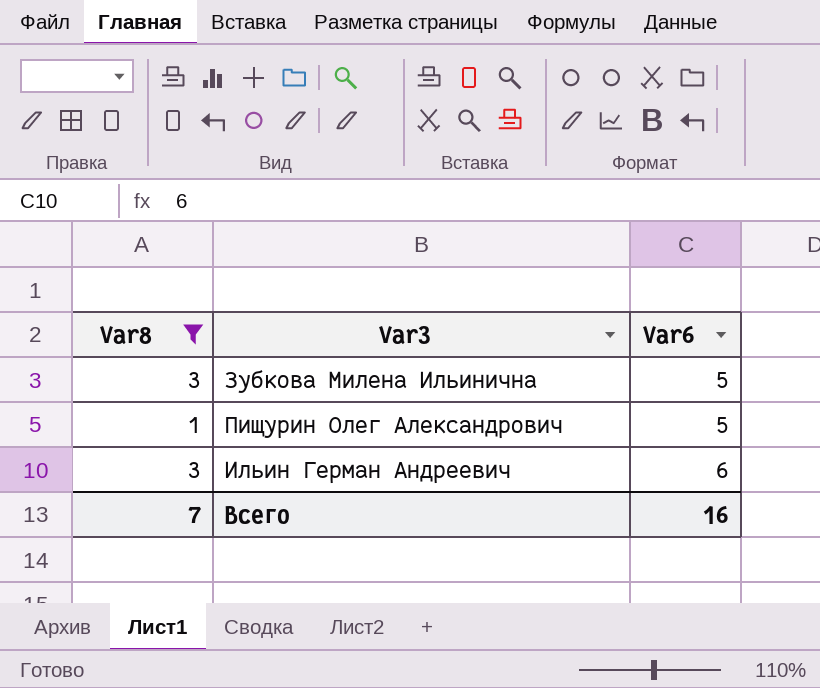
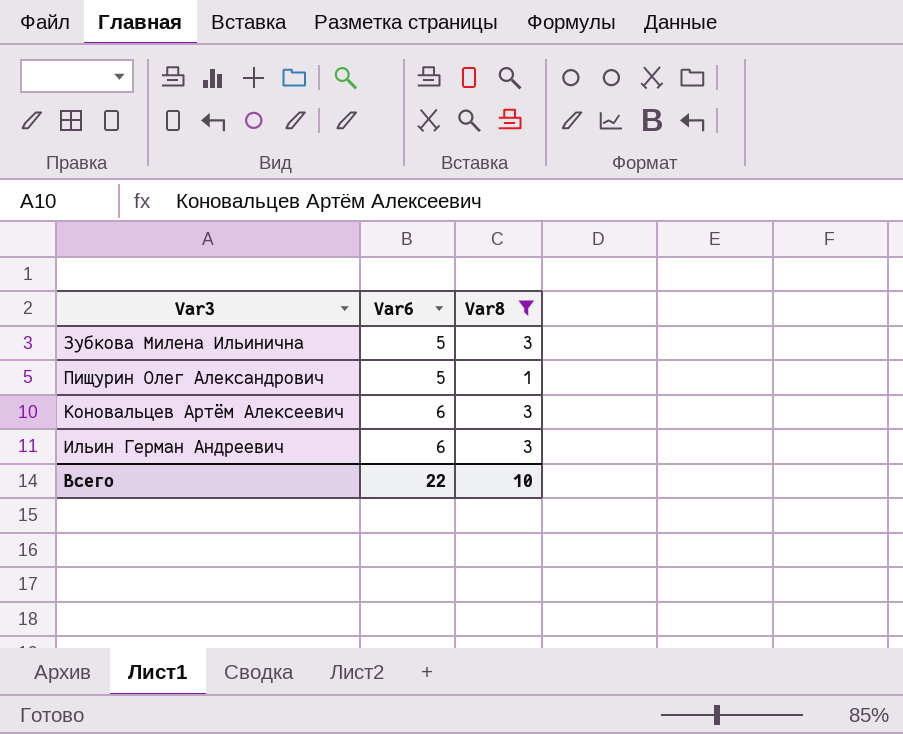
column Var8 | position: 1 -> 3
row Коновальцев Артём Алексеевич: none -> 6 | 3
Всего | Var6: 16 -> 22
Всего | Var8: 7 -> 10

